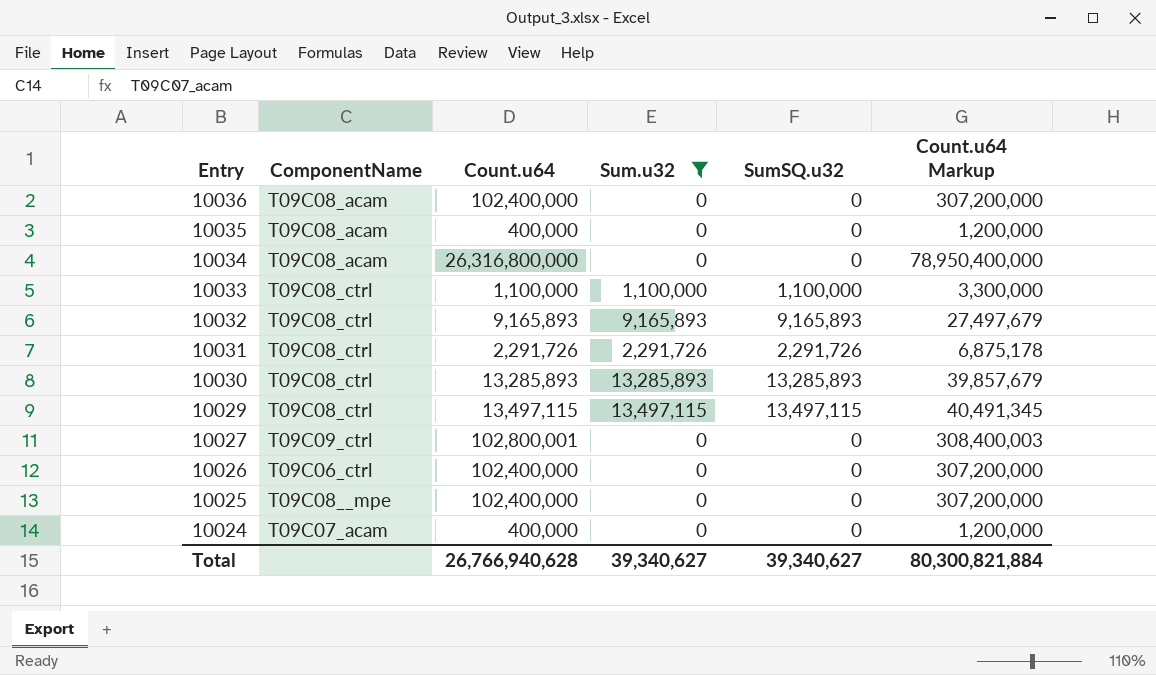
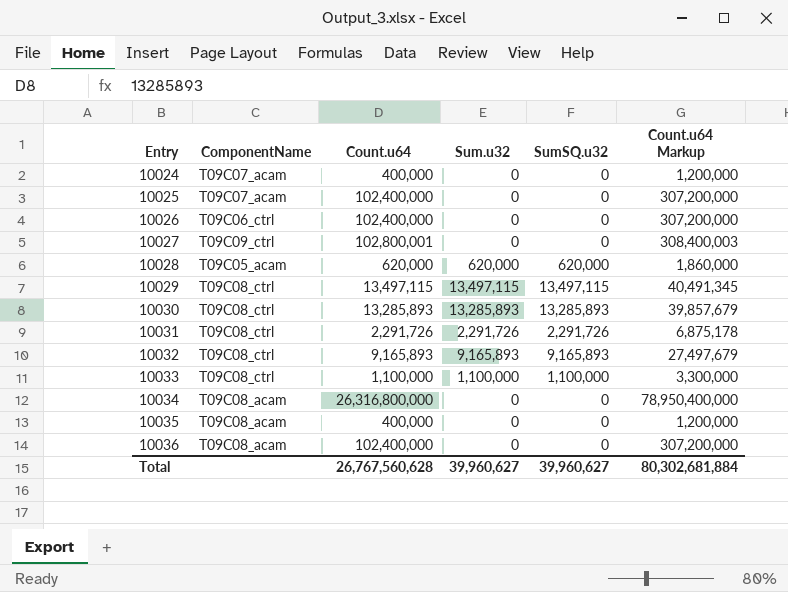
filter: Sum.u32 != 620,000 -> none
row order: Entry descending -> Entry ascending
10025 | ComponentName: T09C08__mpe -> T09C07_acam
Total | Count.u64: 26,766,940,628 -> 26,767,560,628
Total | Sum.u32: 39,340,627 -> 39,960,627
Total | SumSQ.u32: 39,340,627 -> 39,960,627
Total | Count.u64 Markup: 80,300,821,884 -> 80,302,681,884

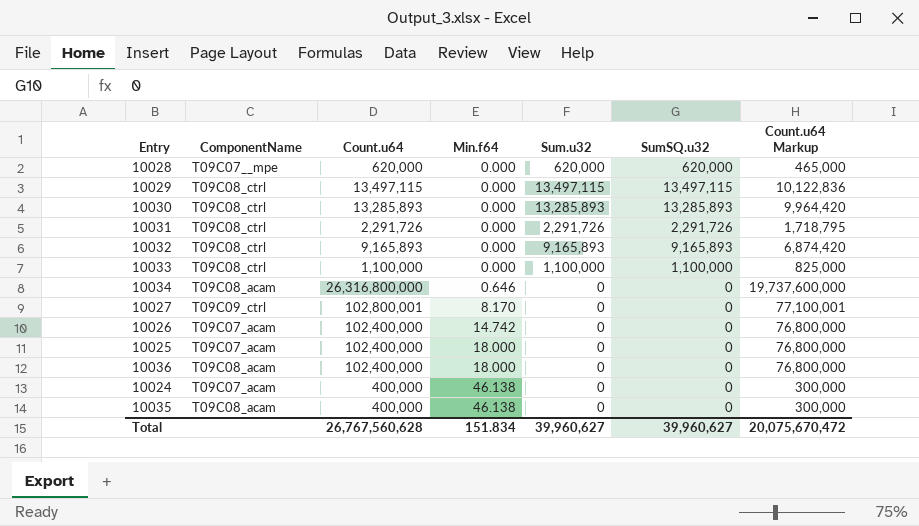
row order: Entry ascending -> Min.f64 ascending
column Min.f64 | position: none -> 4
column Count.u64 Markup | formula: [Count.u64] * 3 -> [Count.u64] * 0.75
10028 | ComponentName: T09C05_acam -> T09C07__mpe
10026 | ComponentName: T09C06_ctrl -> T09C07_acam
Total | Count.u64 Markup: 80,302,681,884 -> 20,075,670,472

